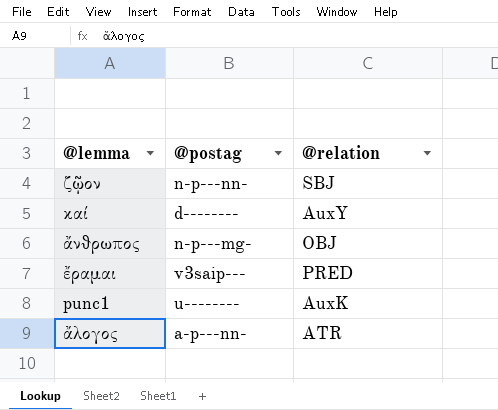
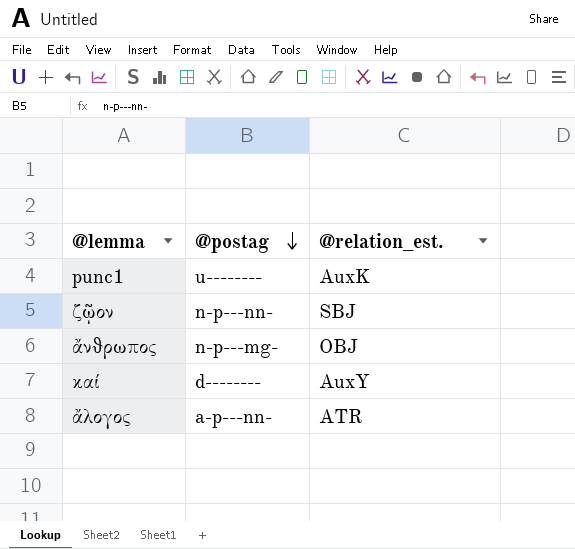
row order: none -> @postag descending
column name: @relation -> @relation_est.
row ἔραμαι: v3saip--- | PRED -> none

